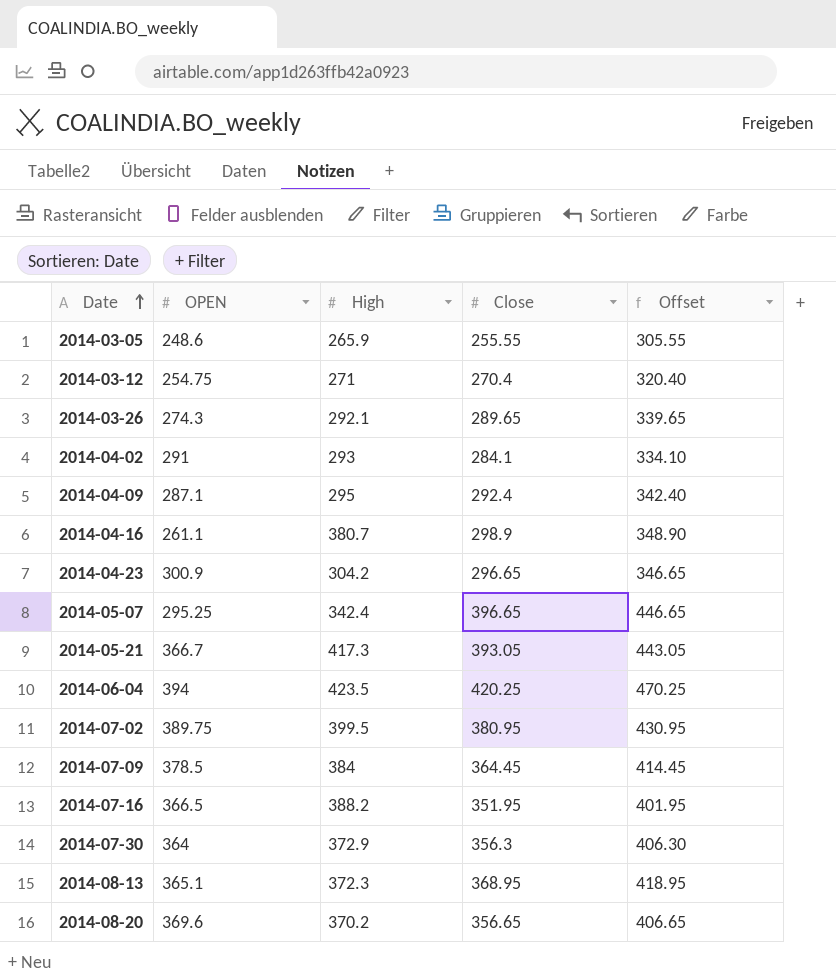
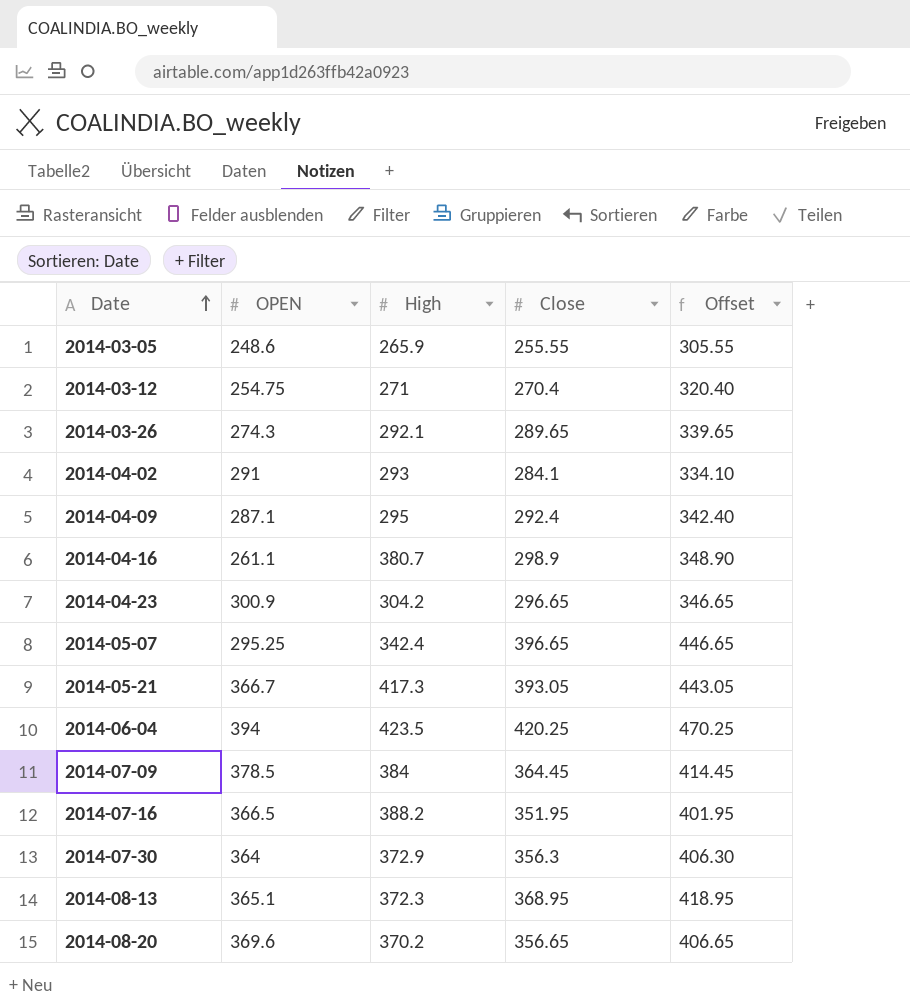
row 2014-07-02: 389.75 | 399.5 | 380.95 | 430.95 -> none

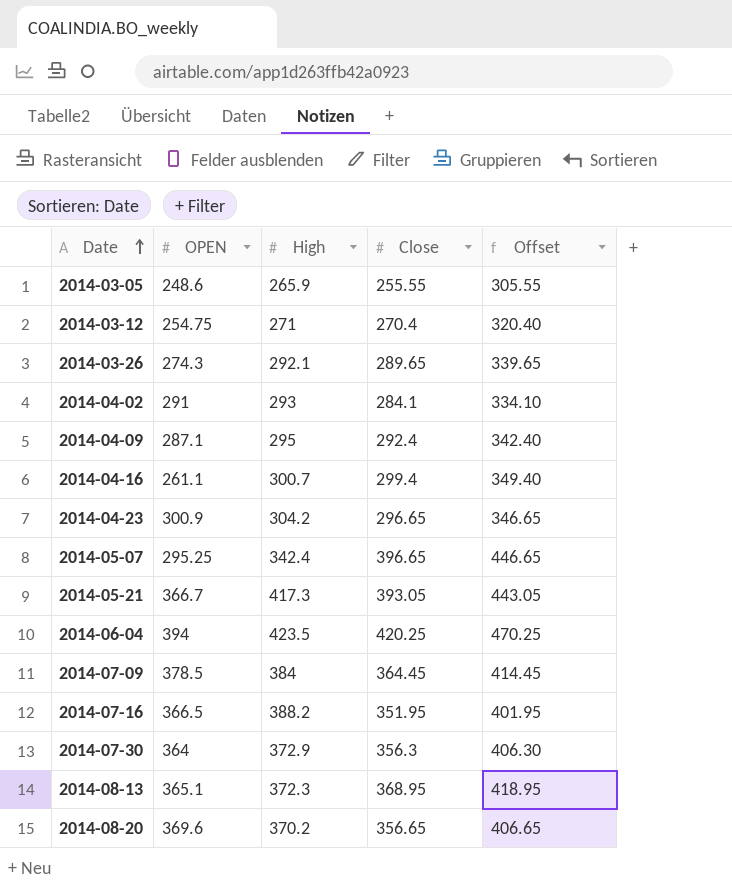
2014-04-16 | High: 380.7 -> 300.7
2014-04-16 | Close: 298.9 -> 299.4
2014-04-16 | Offset: 348.90 -> 349.40

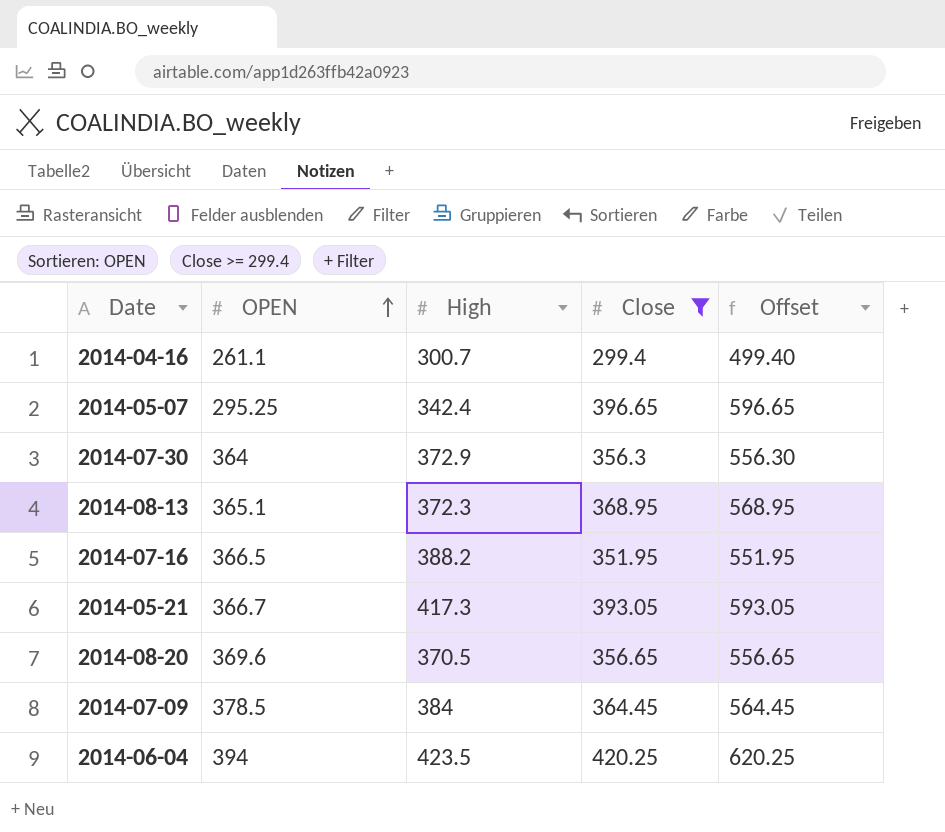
filter: none -> Close >= 299.4
row order: Date ascending -> OPEN ascending
column Offset | formula: [Close] + 50 -> [Close] + 200
2014-08-20 | High: 370.2 -> 370.5

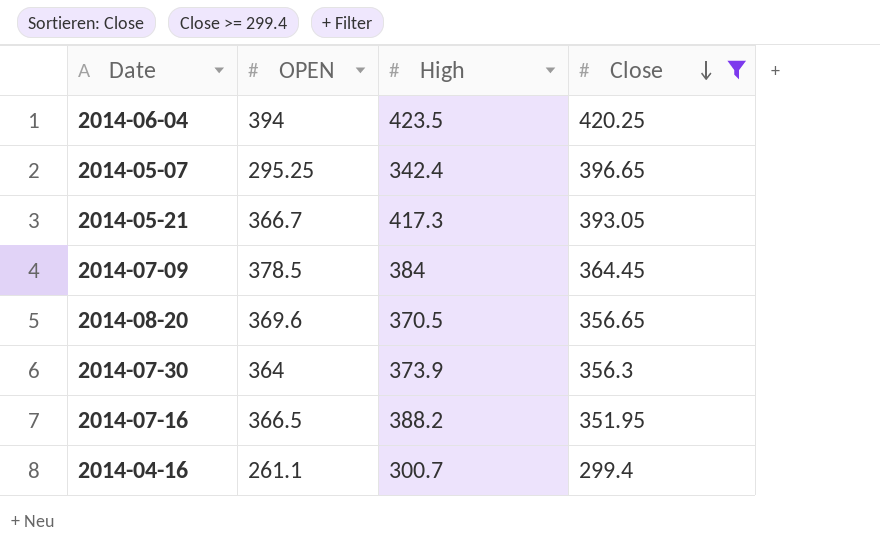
row order: OPEN ascending -> Close descending
column Offset | formula: [Close] + 200 -> none
row 2014-08-13: 365.1 | 372.3 | 368.95 | 568.95 -> none
2014-07-30 | High: 372.9 -> 373.9

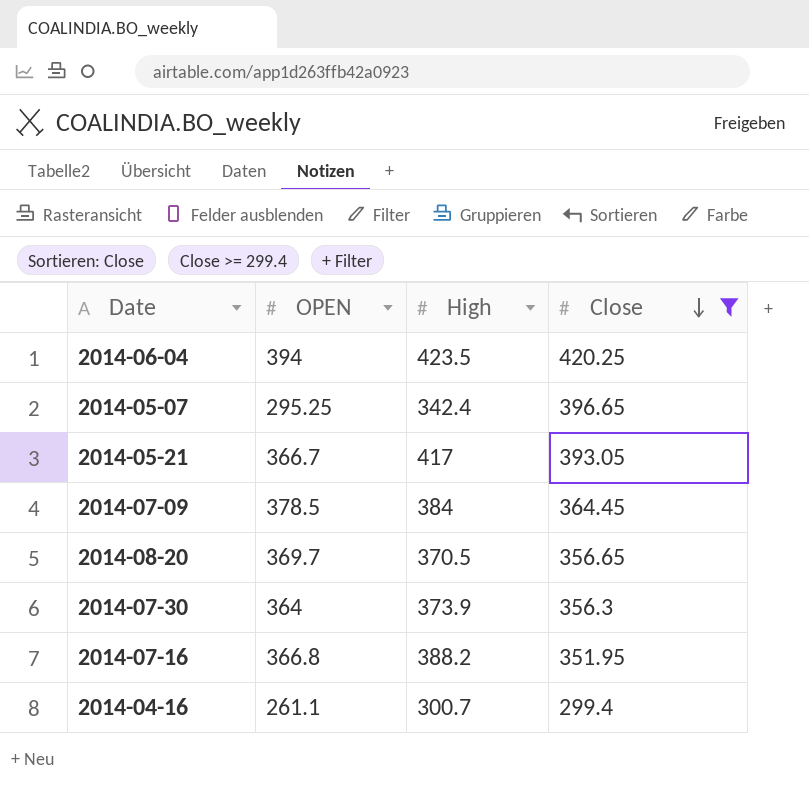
2014-05-21 | High: 417.3 -> 417
2014-08-20 | OPEN: 369.6 -> 369.7
2014-07-16 | OPEN: 366.5 -> 366.8

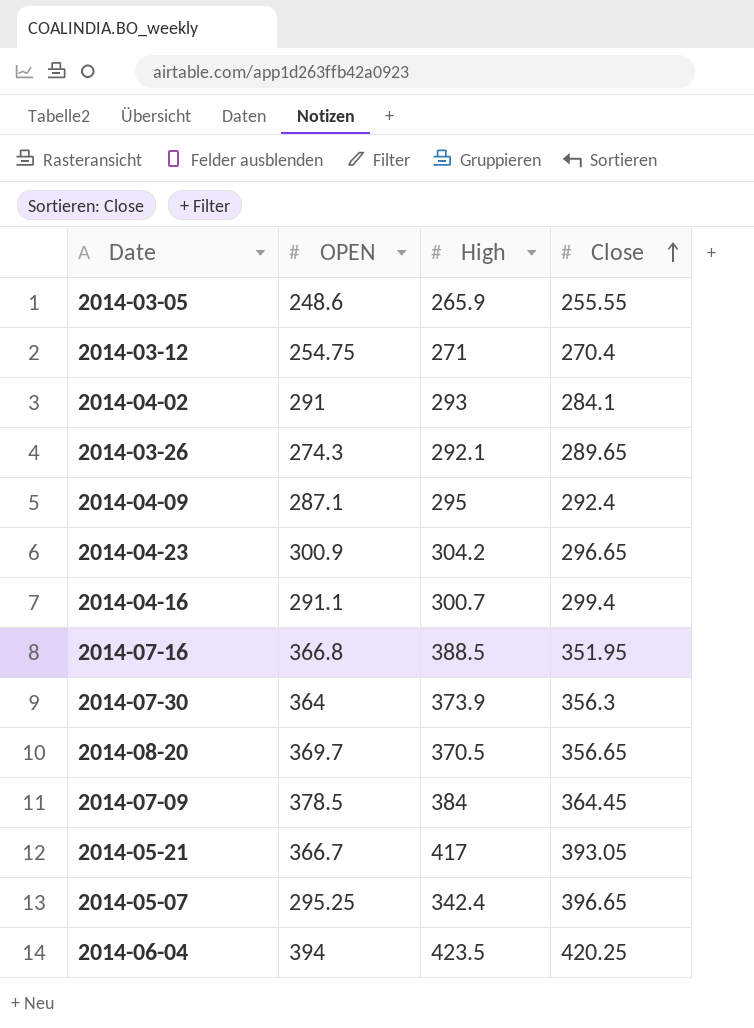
filter: Close >= 299.4 -> none
row order: Close descending -> Close ascending
2014-04-16 | OPEN: 261.1 -> 291.1
2014-07-16 | High: 388.2 -> 388.5

